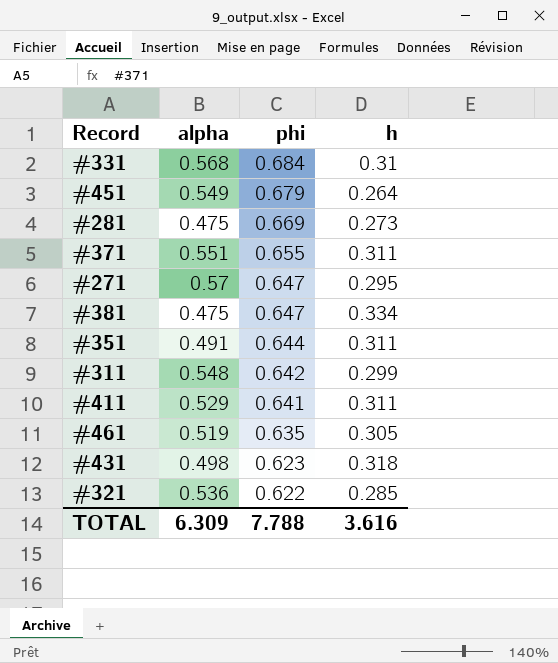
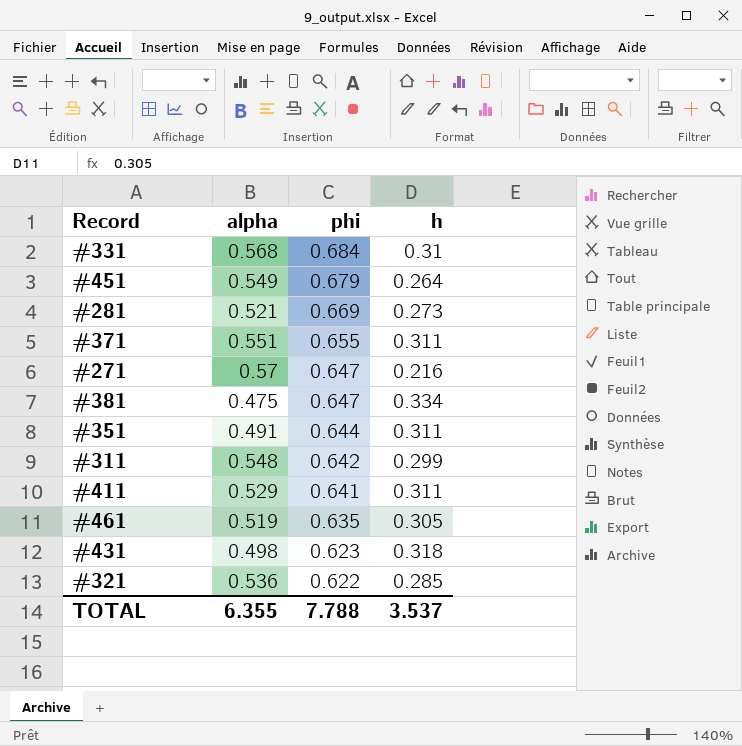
#281 | alpha: 0.475 -> 0.521
#271 | h: 0.295 -> 0.216
TOTAL | alpha: 6.309 -> 6.355
TOTAL | h: 3.616 -> 3.537

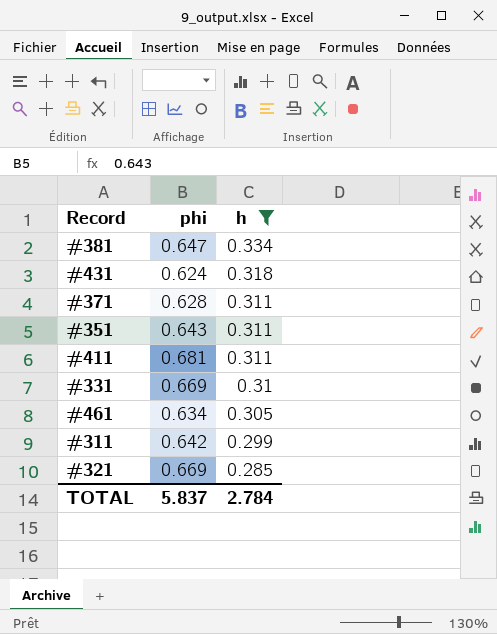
filter: none -> h >= 0.285
row order: phi descending -> h descending
column alpha | position: 2 -> none
#431 | phi: 0.623 -> 0.624
#371 | phi: 0.655 -> 0.628
#351 | phi: 0.644 -> 0.643
#411 | phi: 0.641 -> 0.681
#331 | phi: 0.684 -> 0.669
#461 | phi: 0.635 -> 0.634
#321 | phi: 0.622 -> 0.669
TOTAL | phi: 7.788 -> 5.837
TOTAL | h: 3.537 -> 2.784

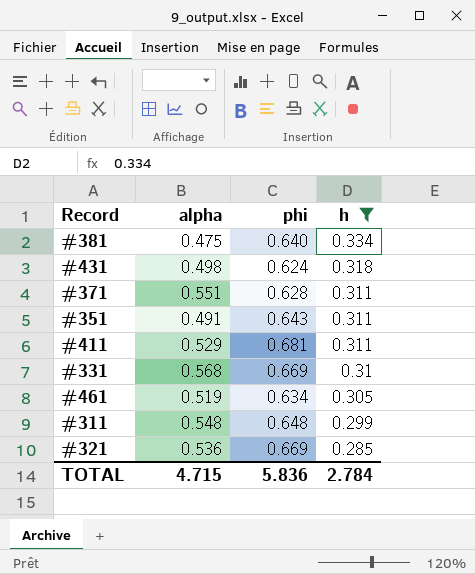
column alpha | position: none -> 2
#381 | phi: 0.647 -> 0.640
#311 | phi: 0.642 -> 0.648
TOTAL | phi: 5.837 -> 5.836

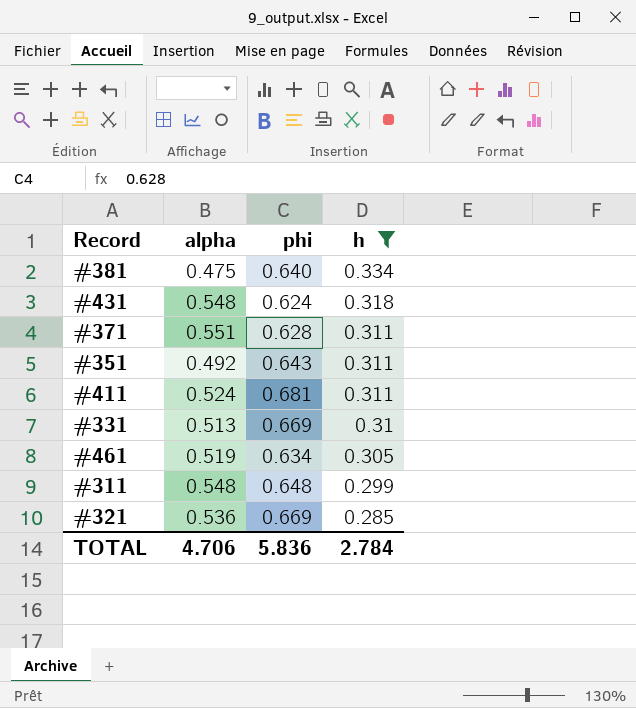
#431 | alpha: 0.498 -> 0.548
#351 | alpha: 0.491 -> 0.492
#411 | alpha: 0.529 -> 0.524
#331 | alpha: 0.568 -> 0.513
TOTAL | alpha: 4.715 -> 4.706

